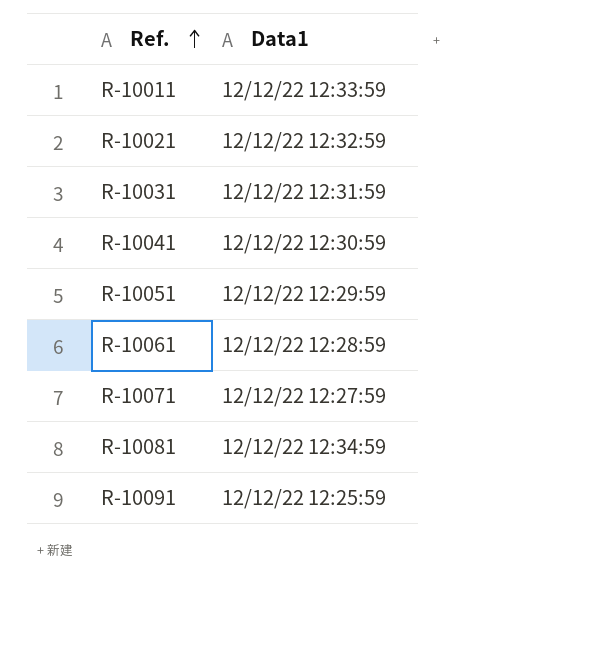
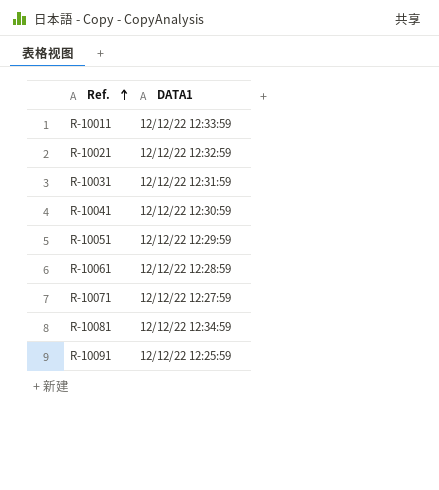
column name: Data1 -> DATA1

